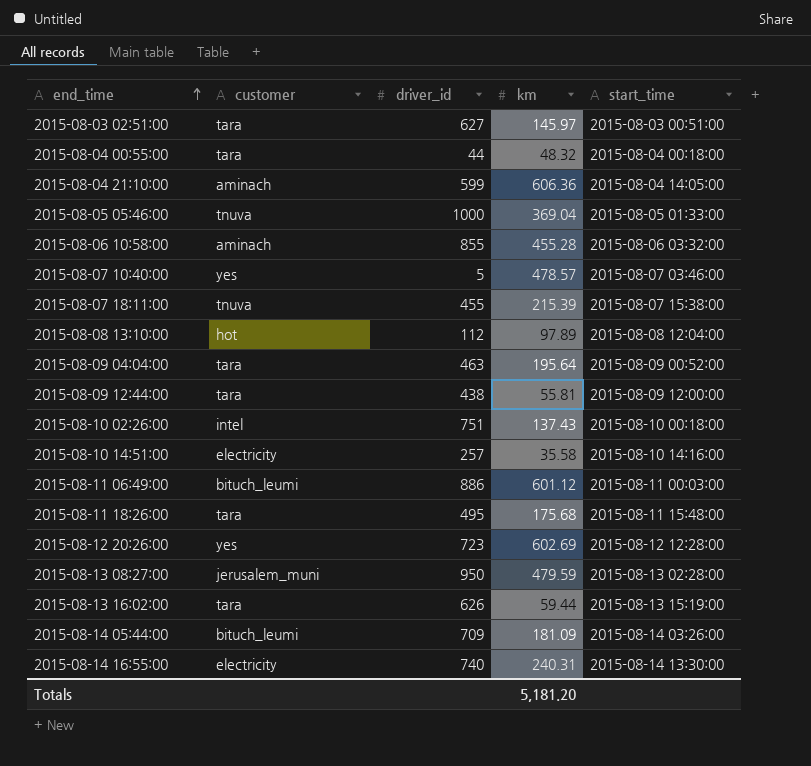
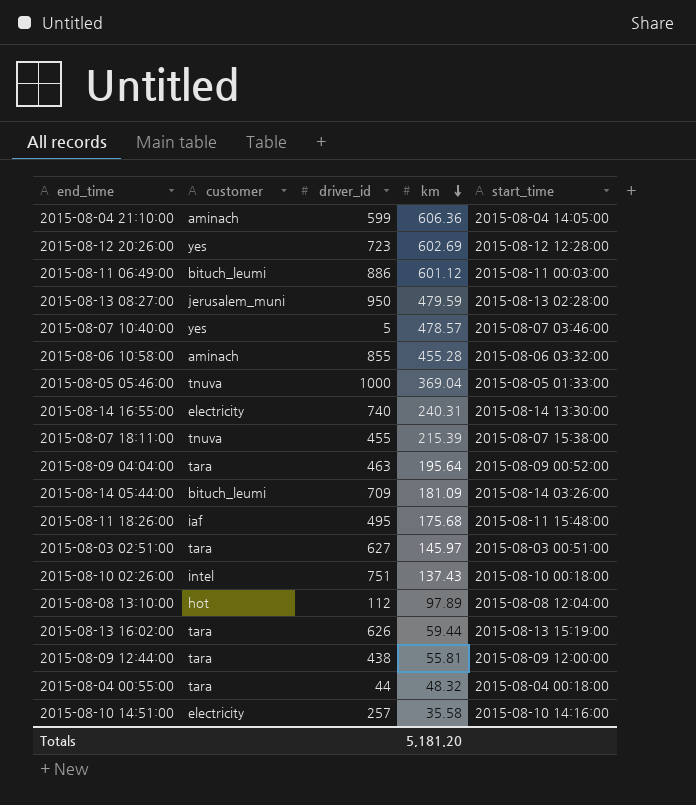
row order: end_time ascending -> km descending
2015-08-11 18:26:00 | customer: tara -> iaf

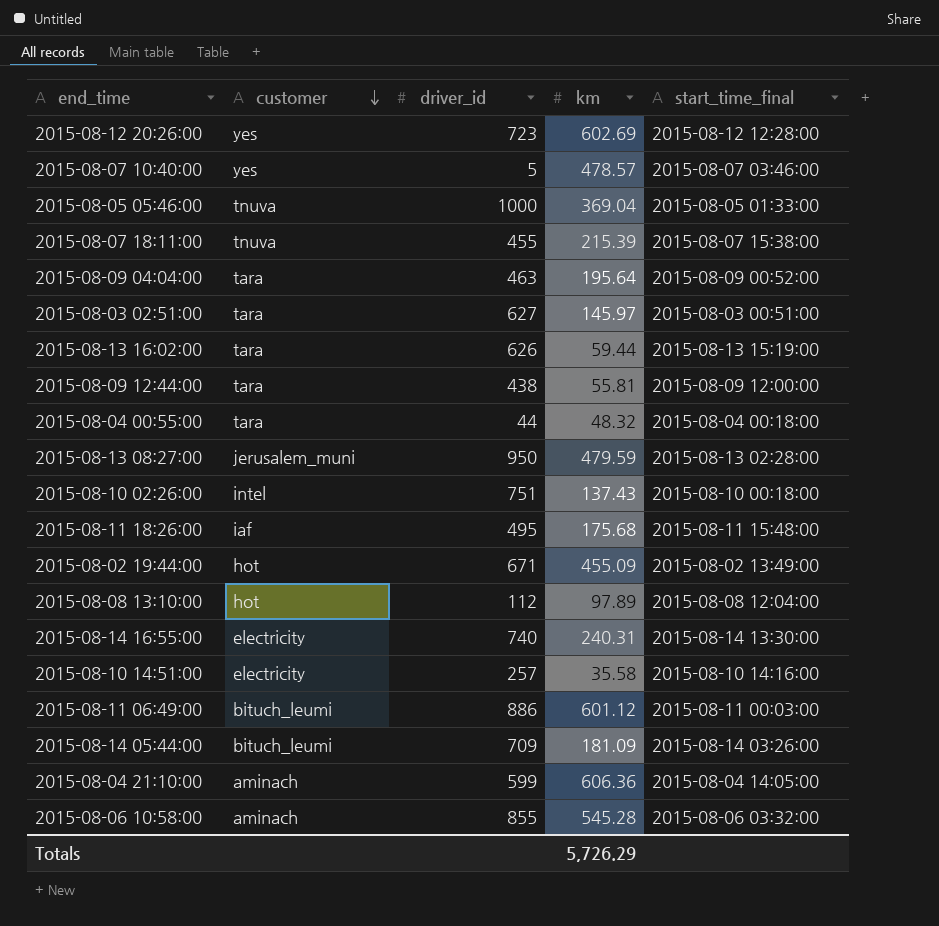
row order: km descending -> customer descending
column name: start_time -> start_time_final
row 2015-08-02 19:44:00: none -> hot | 671 | 455.09 | 2015-08-02 13:49:00
2015-08-06 10:58:00 | km: 455.28 -> 545.28
Totals | km: 5,181.20 -> 5,726.29

